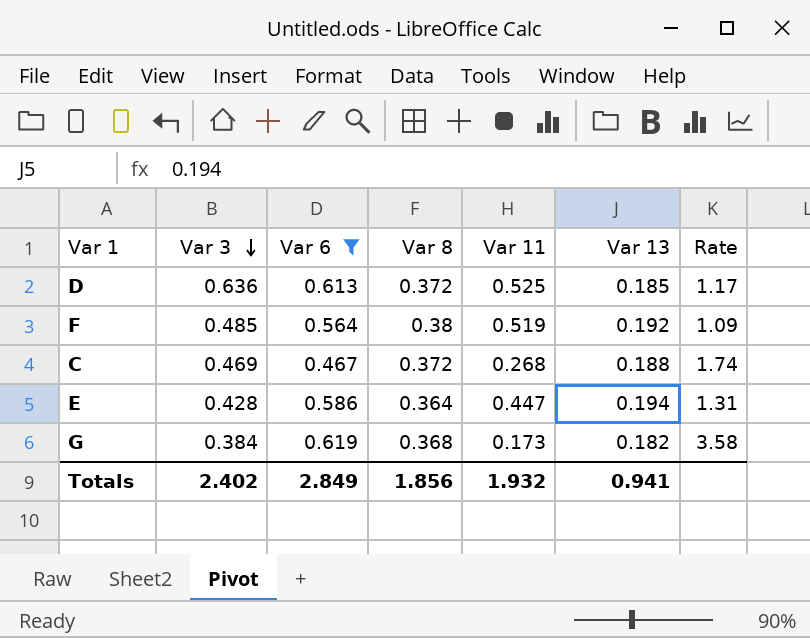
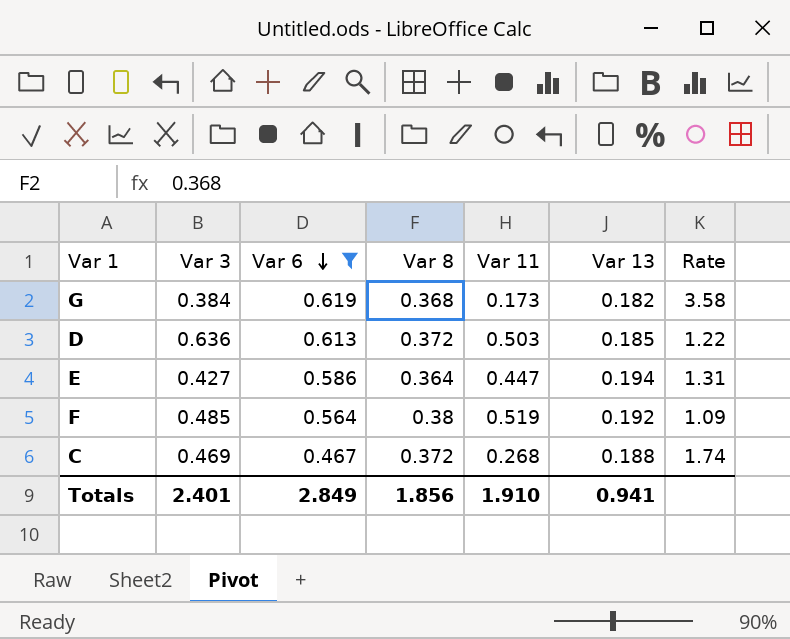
row order: Var 3 descending -> Var 6 descending
D | Var 11: 0.525 -> 0.503
D | Rate: 1.17 -> 1.22
E | Var 3: 0.428 -> 0.427
Totals | Var 3: 2.402 -> 2.401
Totals | Var 11: 1.932 -> 1.910

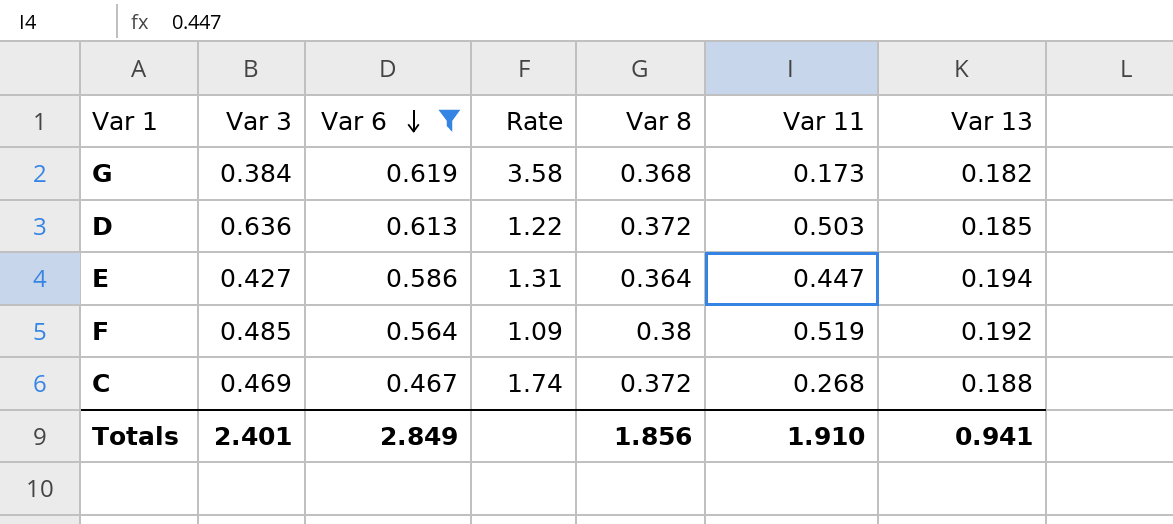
column Rate | position: 7 -> 4

